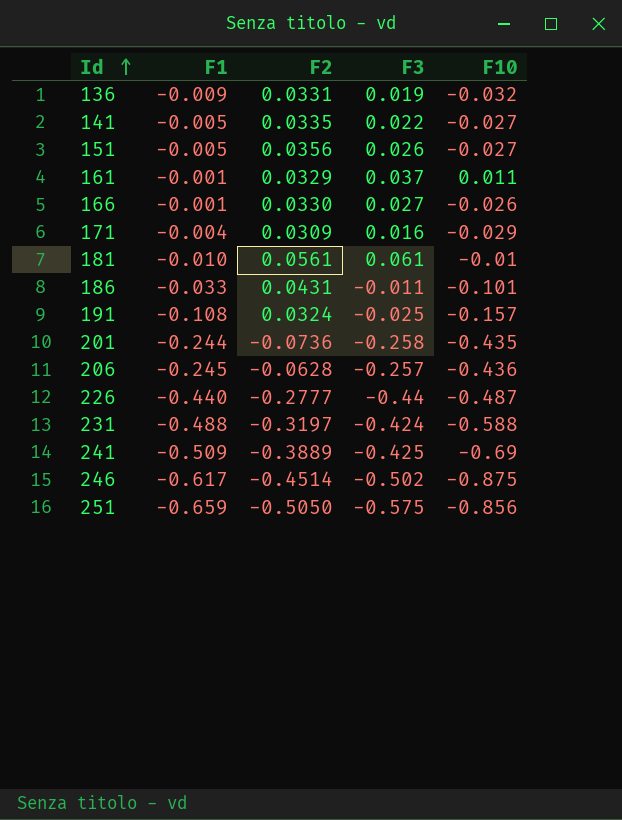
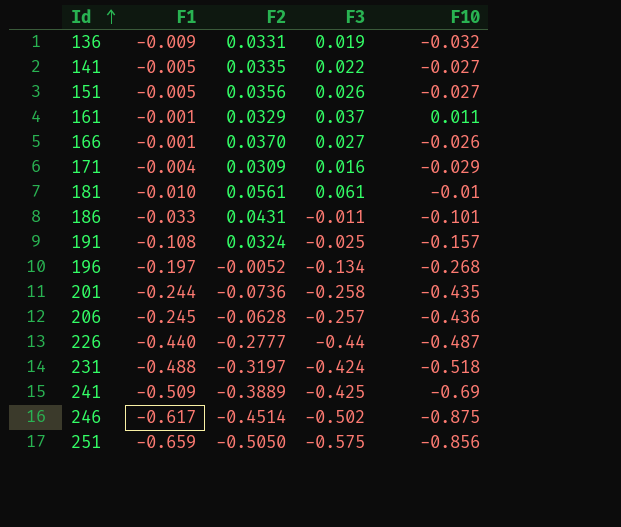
166 | F2: 0.0330 -> 0.0370
row 196: none -> -0.197 | -0.0052 | -0.134 | -0.268
231 | F10: -0.588 -> -0.518

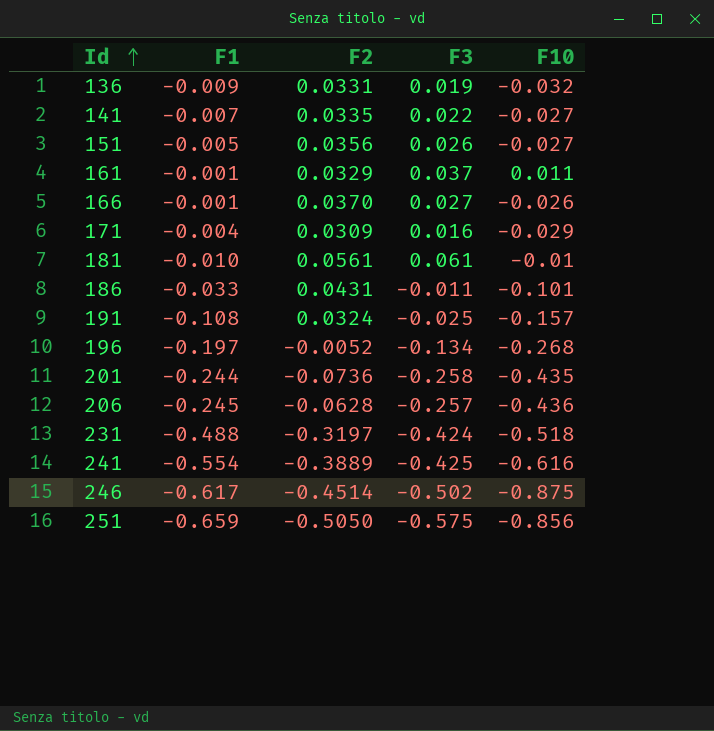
row 226: -0.440 | -0.2777 | -0.44 | -0.487 -> none
141 | F1: -0.005 -> -0.007
241 | F1: -0.509 -> -0.554
241 | F10: -0.69 -> -0.616

